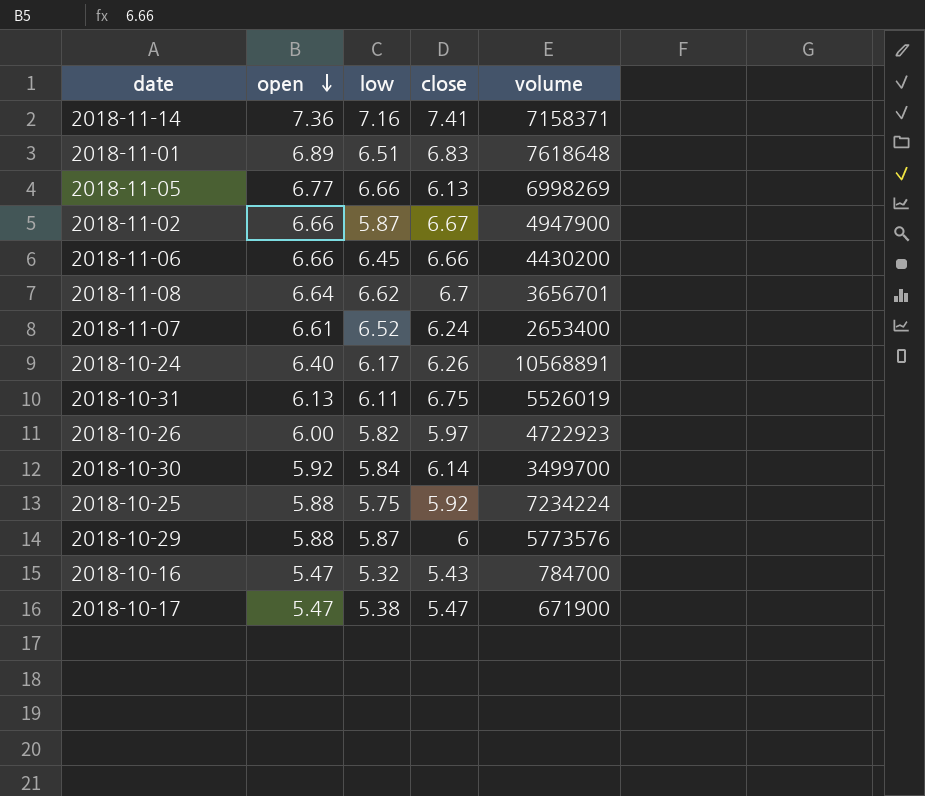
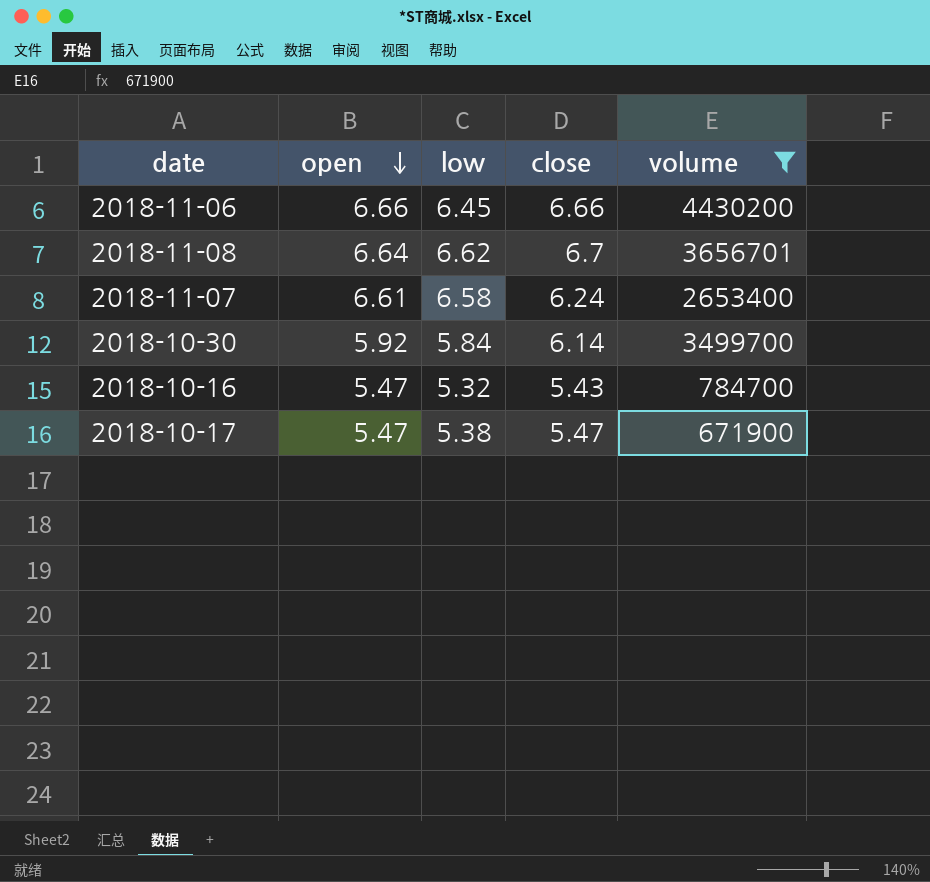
filter: none -> volume <= 4430200
2018-11-07 | low: 6.52 -> 6.58

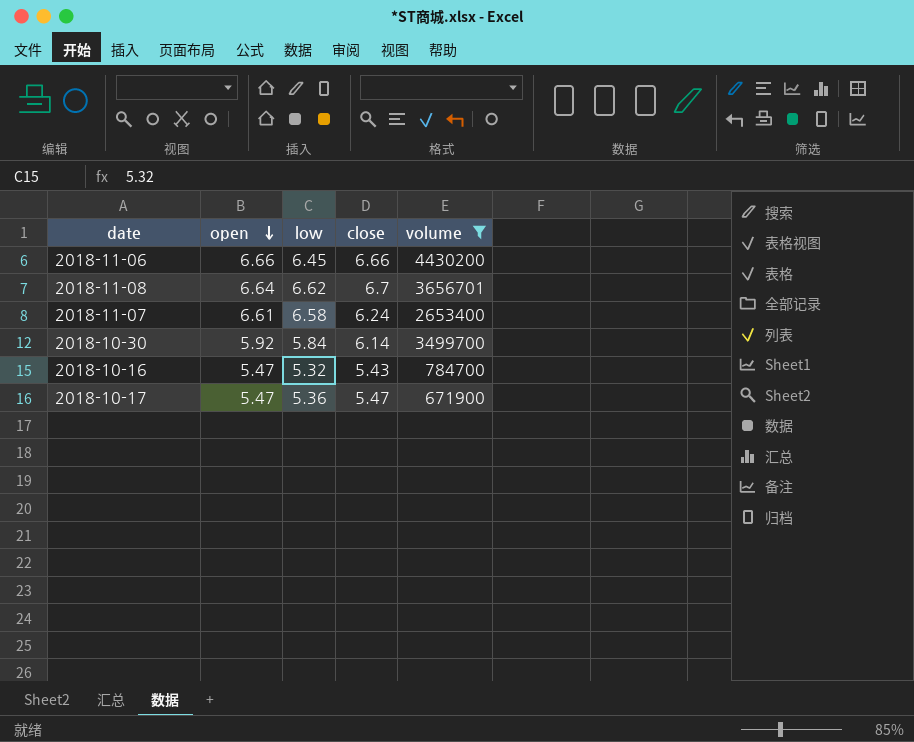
2018-10-17 | low: 5.38 -> 5.36

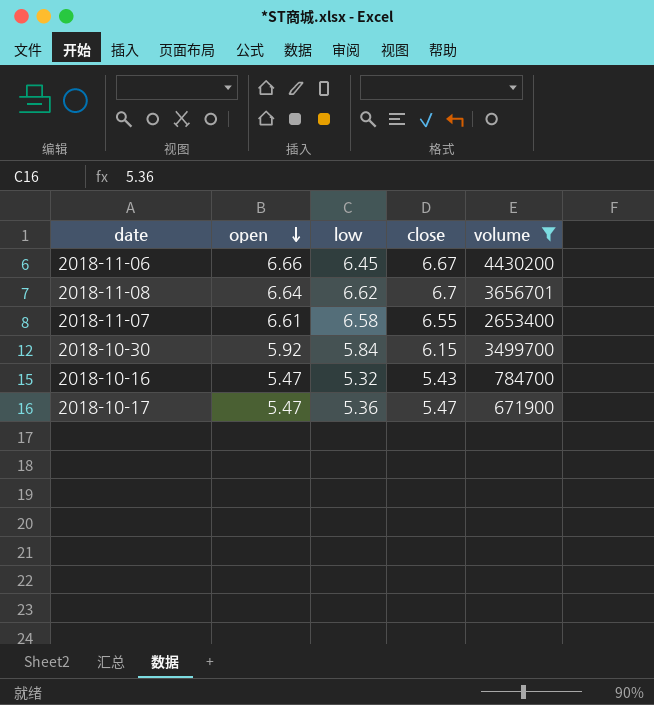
2018-11-06 | close: 6.66 -> 6.67
2018-11-07 | close: 6.24 -> 6.55
2018-10-30 | close: 6.14 -> 6.15

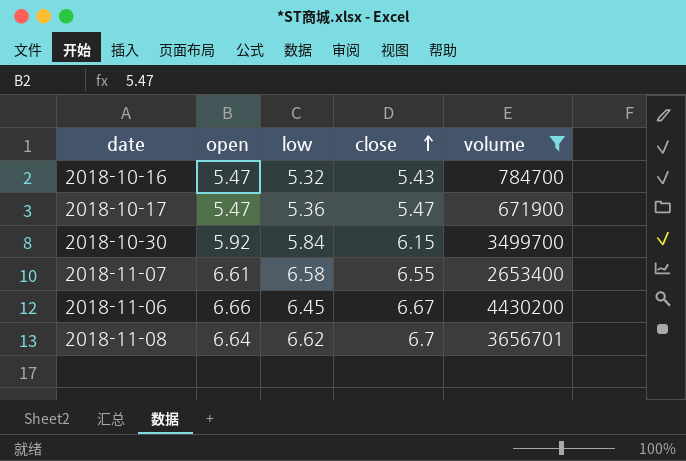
row order: open descending -> close ascending

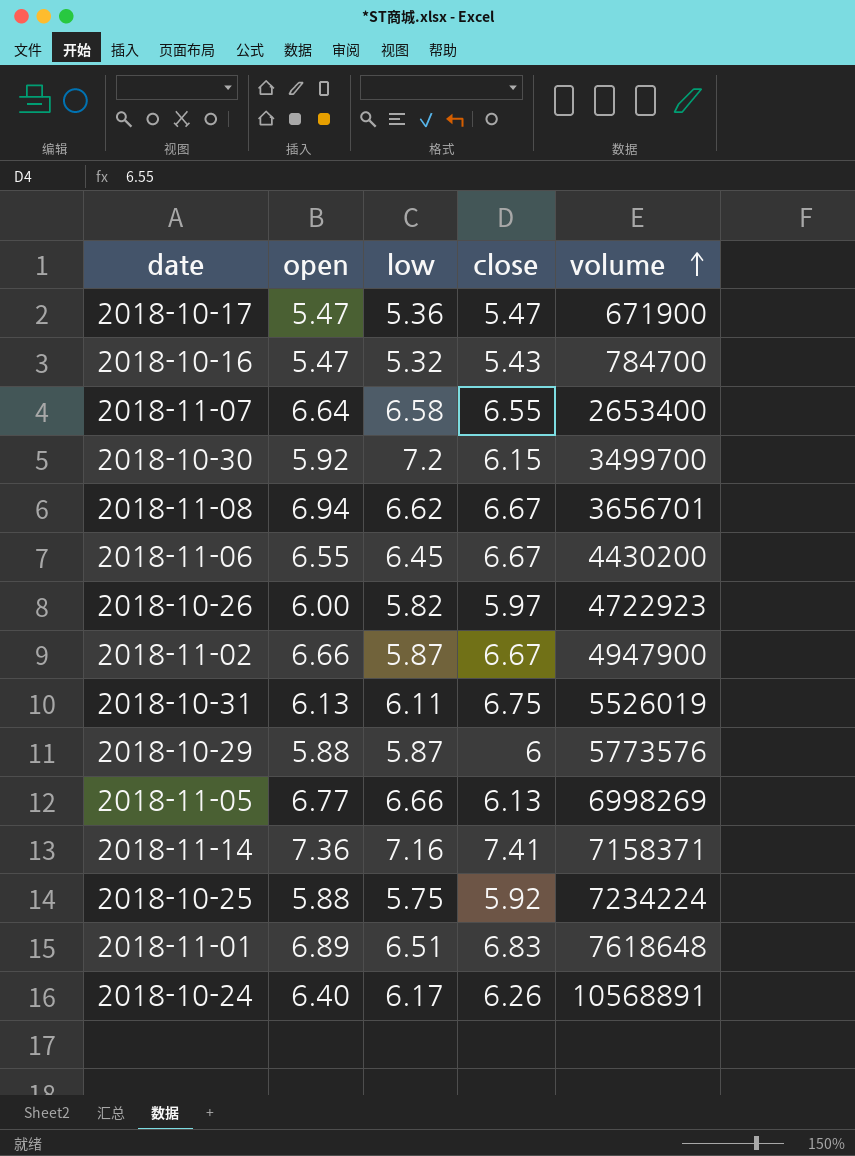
filter: volume <= 4430200 -> none
row order: close ascending -> volume ascending
2018-11-07 | open: 6.61 -> 6.64
2018-10-30 | low: 5.84 -> 7.2
2018-11-08 | open: 6.64 -> 6.94
2018-11-08 | close: 6.7 -> 6.67
2018-11-06 | open: 6.66 -> 6.55

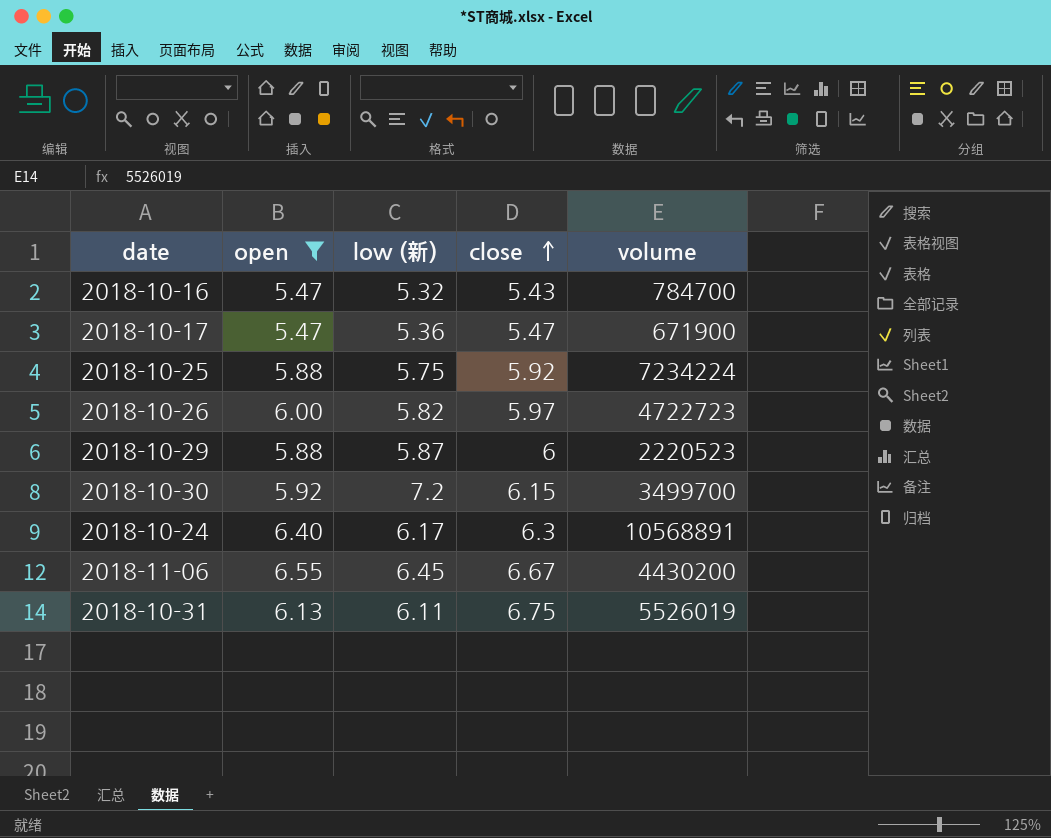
filter: none -> open <= 6.55
row order: volume ascending -> close ascending
column name: low -> low (新)
2018-10-26 | volume: 4722923 -> 4722723
2018-10-29 | volume: 5773576 -> 2220523
2018-10-24 | close: 6.26 -> 6.3

